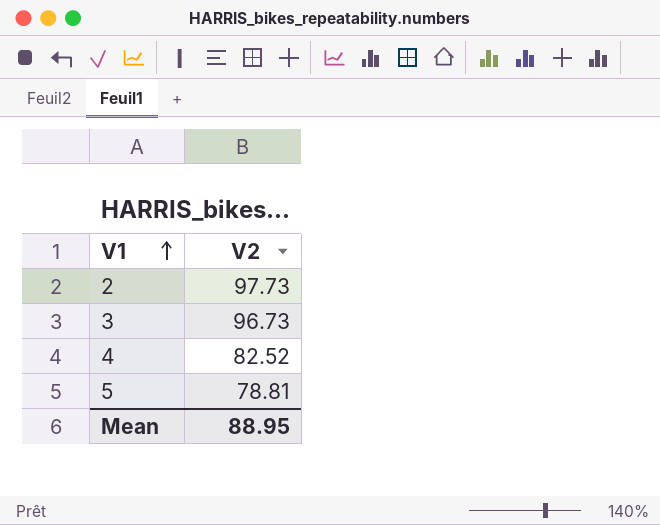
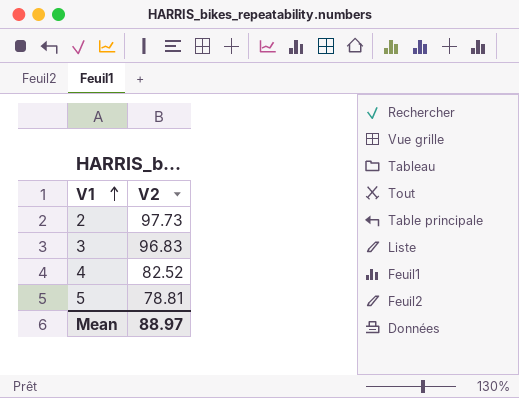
3 | V2: 96.73 -> 96.83
Mean | V2: 88.95 -> 88.97

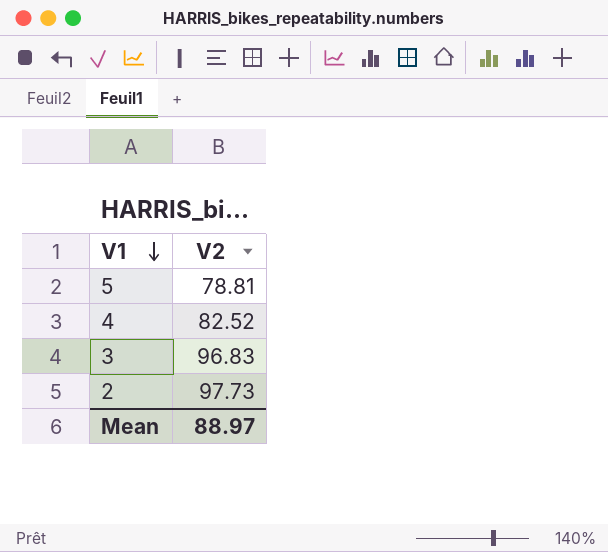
row order: V1 ascending -> V1 descending

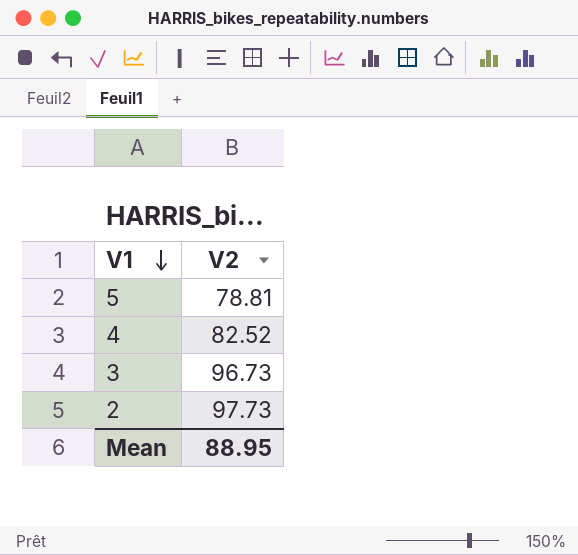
3 | V2: 96.83 -> 96.73
Mean | V2: 88.97 -> 88.95

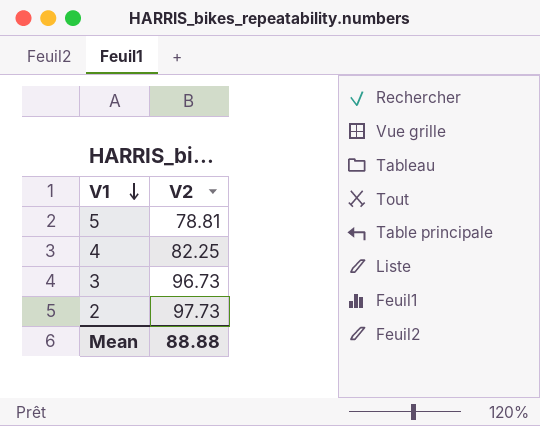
4 | V2: 82.52 -> 82.25
Mean | V2: 88.95 -> 88.88

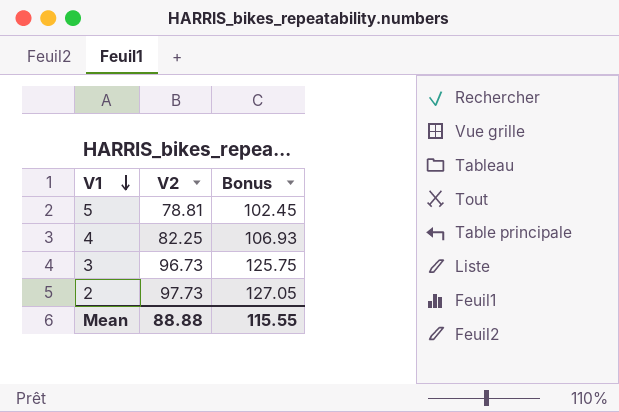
column Bonus | formula: none -> [V2] * 1.3

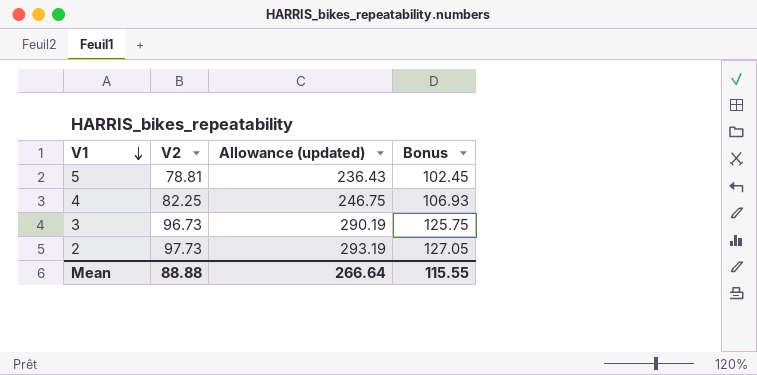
column Allowance (updated) | formula: none -> [V2] * 3

